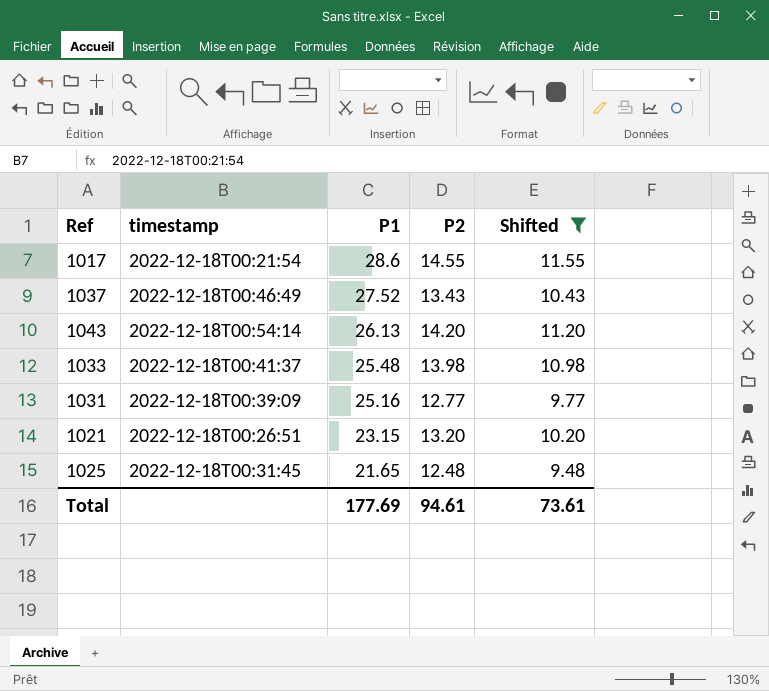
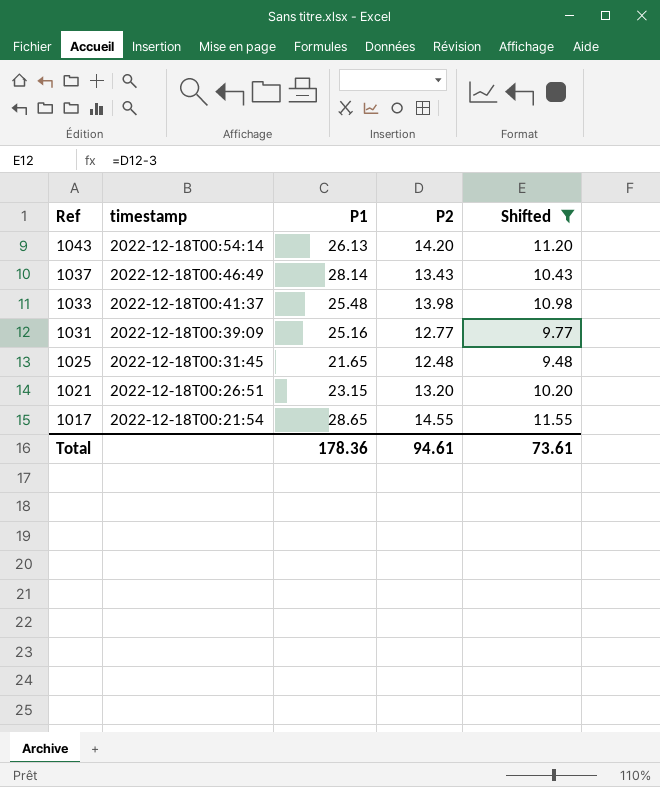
row order: P1 descending -> Ref descending
1037 | P1: 27.52 -> 28.14
1017 | P1: 28.6 -> 28.65
Total | P1: 177.69 -> 178.36

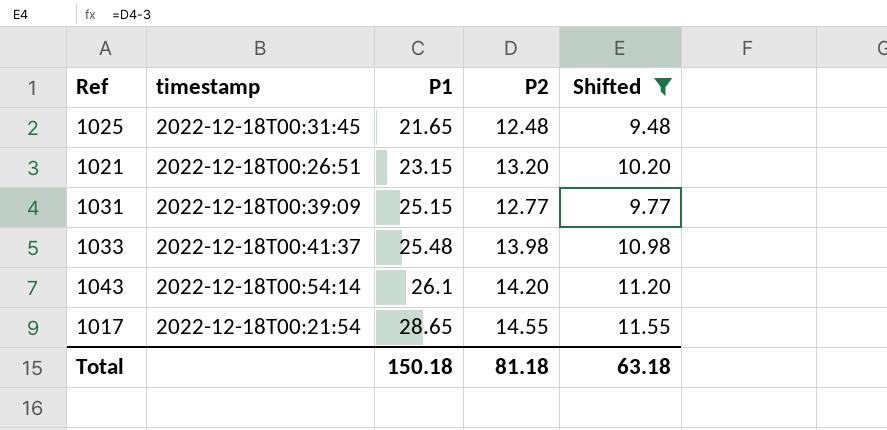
row order: Ref descending -> P1 ascending
row 1037: 2022-12-18T00:46:49 | 28.14 | 13.43 | 10.43 -> none
1031 | P1: 25.16 -> 25.15
1043 | P1: 26.13 -> 26.1
Total | P1: 178.36 -> 150.18
Total | P2: 94.61 -> 81.18
Total | Shifted: 73.61 -> 63.18

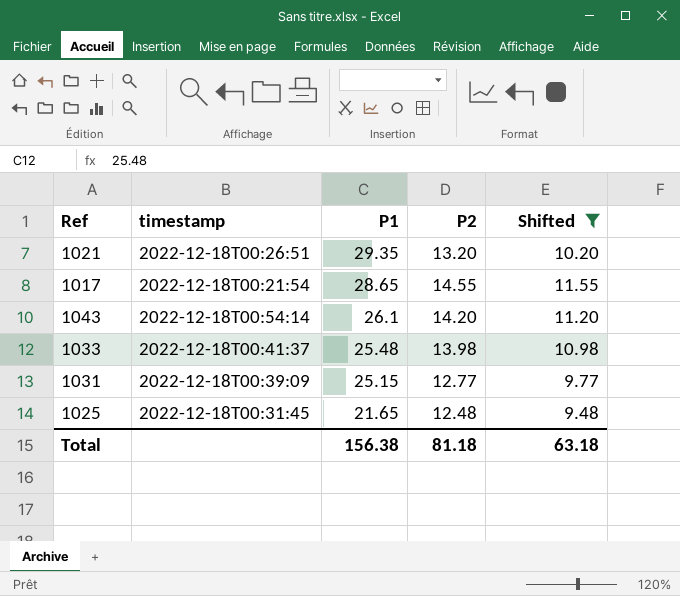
row order: P1 ascending -> P1 descending
1021 | P1: 23.15 -> 29.35
Total | P1: 150.18 -> 156.38

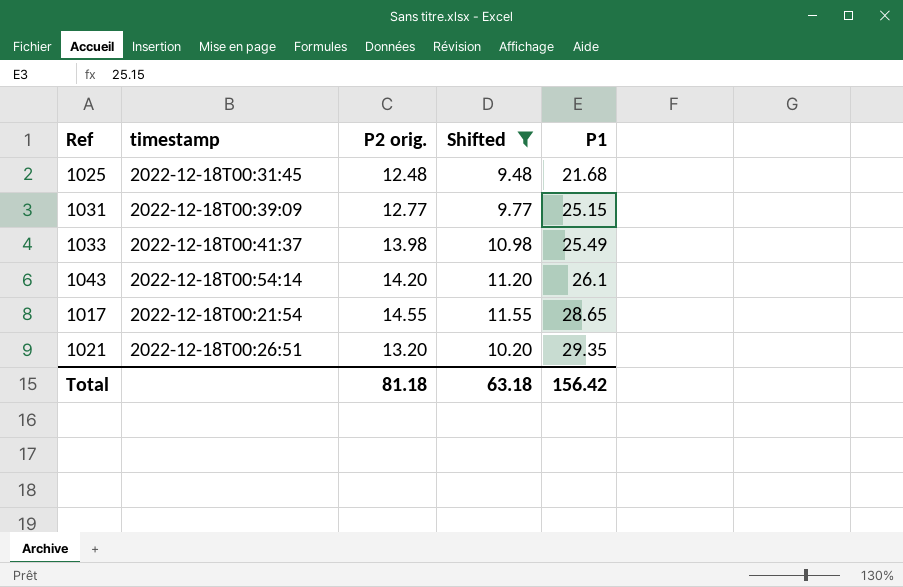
row order: P1 descending -> P1 ascending
column name: P2 -> P2 orig.
column P1 | position: 3 -> 5
1025 | P1: 21.65 -> 21.68
1033 | P1: 25.48 -> 25.49
Total | P1: 156.38 -> 156.42

